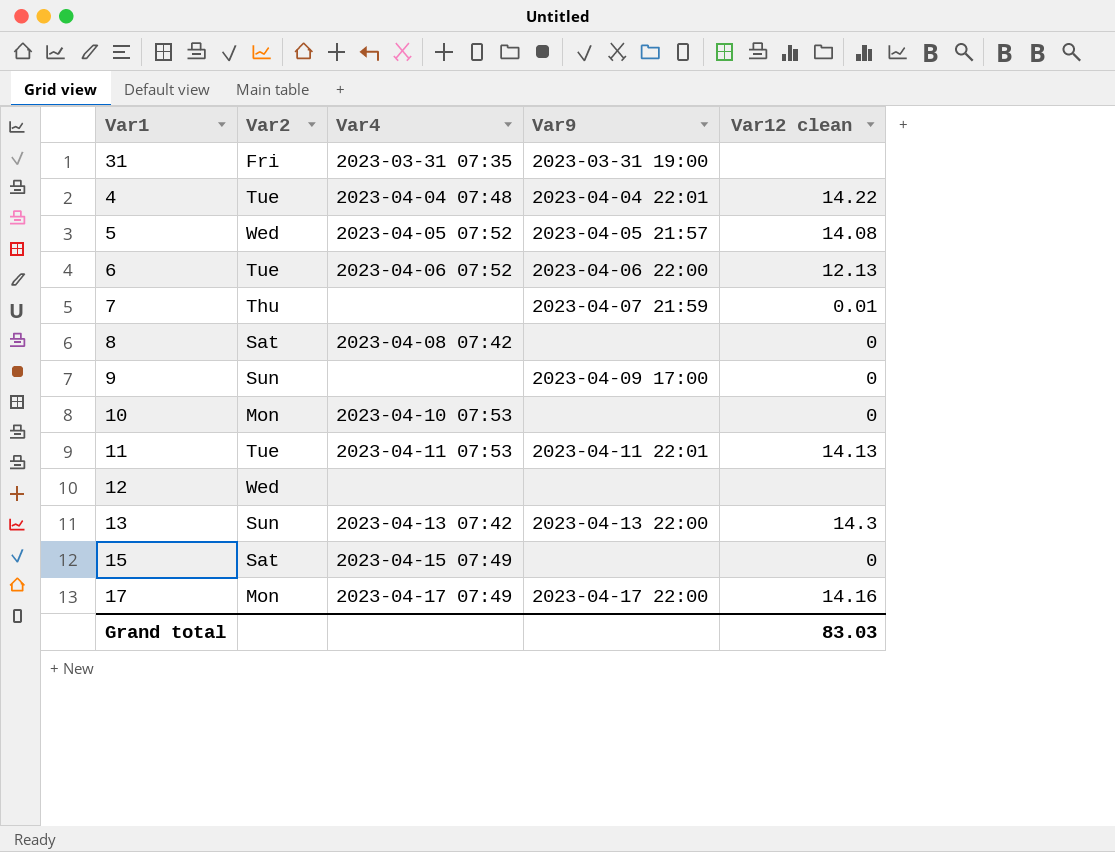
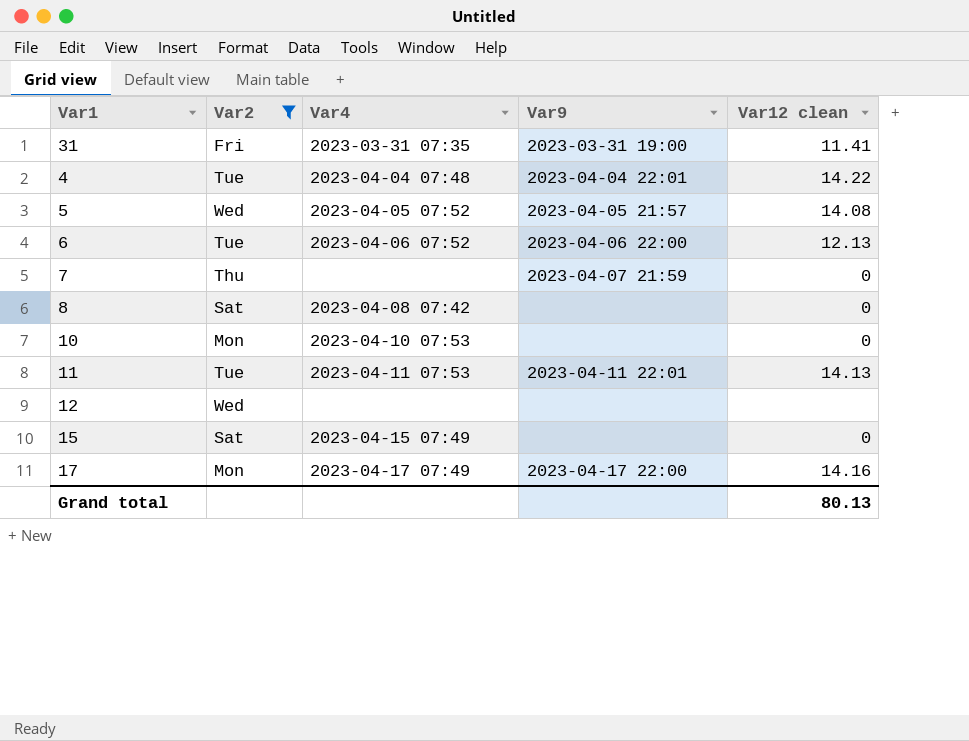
filter: none -> Var2 != Sun
31 | Var12 clean: none -> 11.41
7 | Var12 clean: 0.01 -> 0
Grand total | Var12 clean: 83.03 -> 80.13

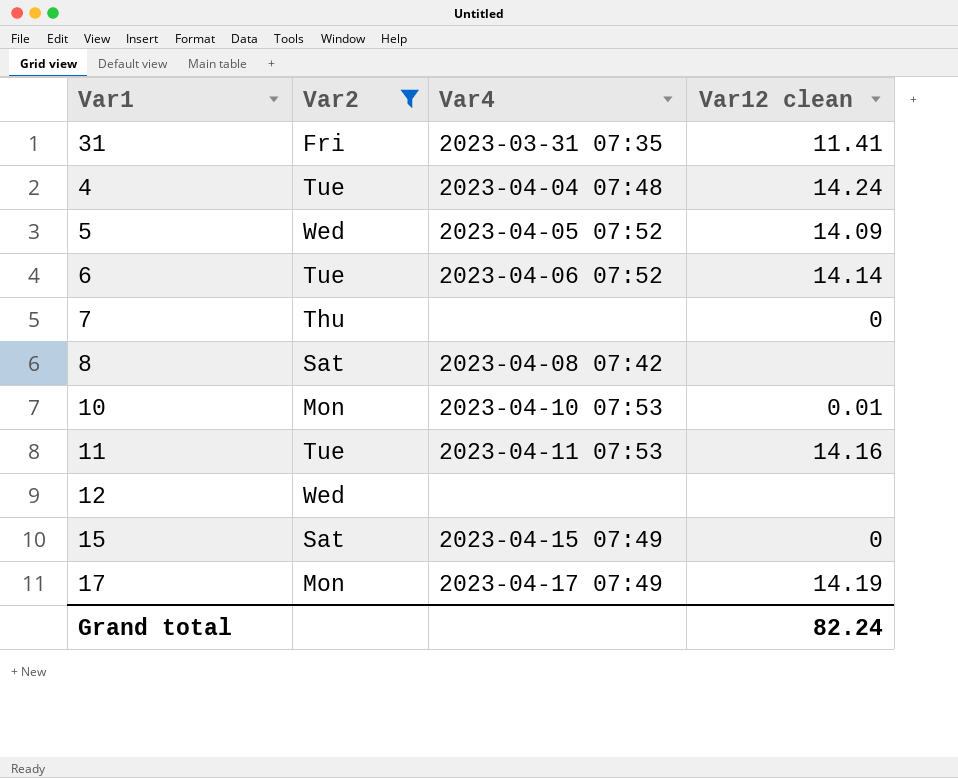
column Var9 | position: 4 -> none
4 | Var12 clean: 14.22 -> 14.24
5 | Var12 clean: 14.08 -> 14.09
6 | Var12 clean: 12.13 -> 14.14
8 | Var12 clean: 0 -> none
10 | Var12 clean: 0 -> 0.01
11 | Var12 clean: 14.13 -> 14.16
17 | Var12 clean: 14.16 -> 14.19
Grand total | Var12 clean: 80.13 -> 82.24

